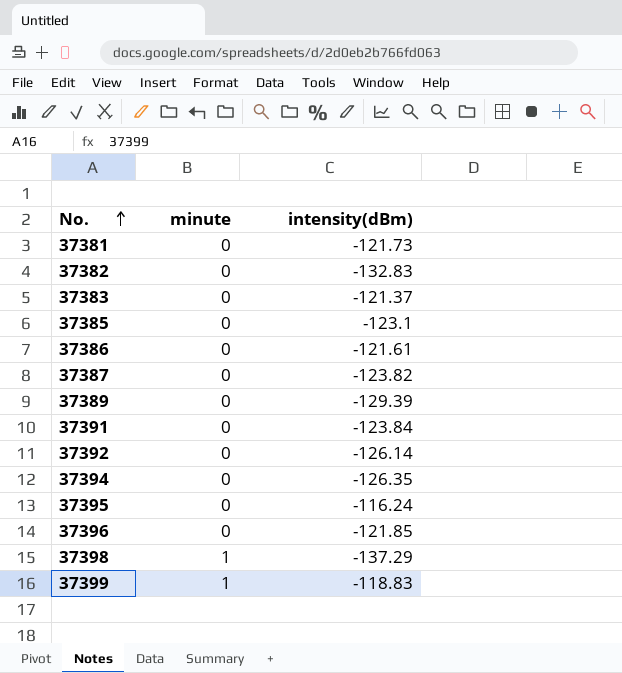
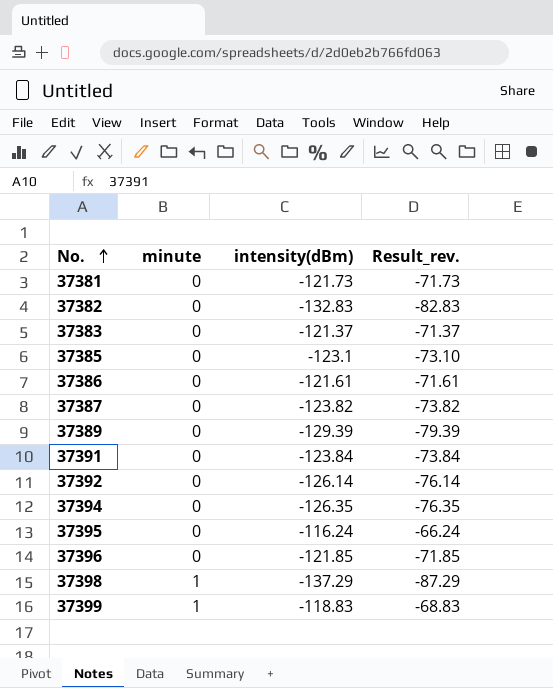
column Result_rev. | formula: none -> [intensity(dBm)] + 50

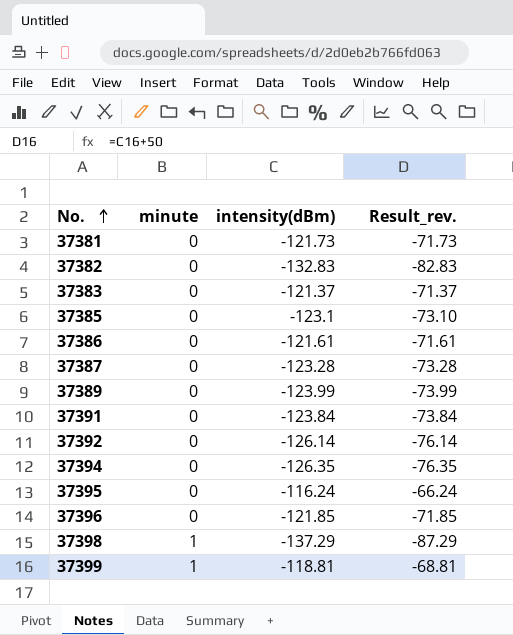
37387 | intensity(dBm): -123.82 -> -123.28
37387 | Result_rev.: -73.82 -> -73.28
37389 | intensity(dBm): -129.39 -> -123.99
37389 | Result_rev.: -79.39 -> -73.99
37399 | intensity(dBm): -118.83 -> -118.81
37399 | Result_rev.: -68.83 -> -68.81

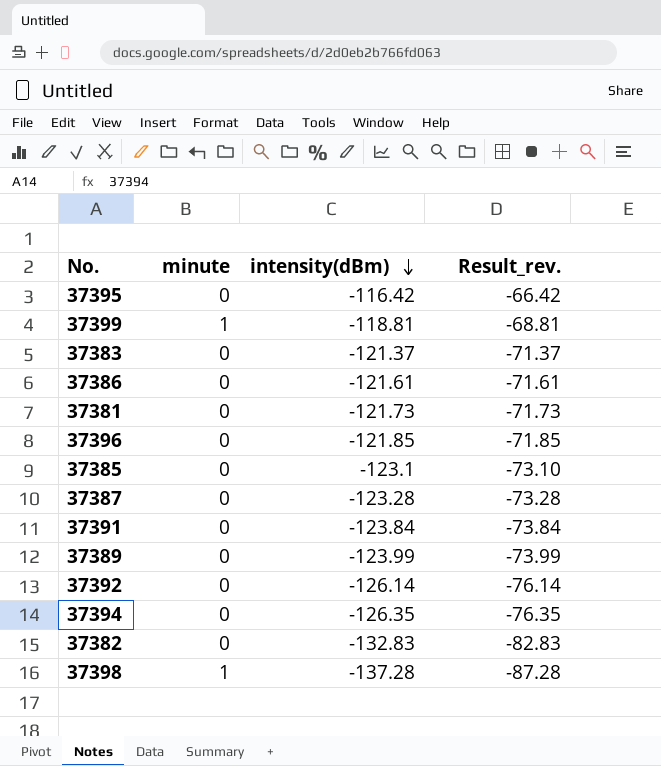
row order: No. ascending -> intensity(dBm) descending
37395 | intensity(dBm): -116.24 -> -116.42
37395 | Result_rev.: -66.24 -> -66.42
37398 | intensity(dBm): -137.29 -> -137.28
37398 | Result_rev.: -87.29 -> -87.28

